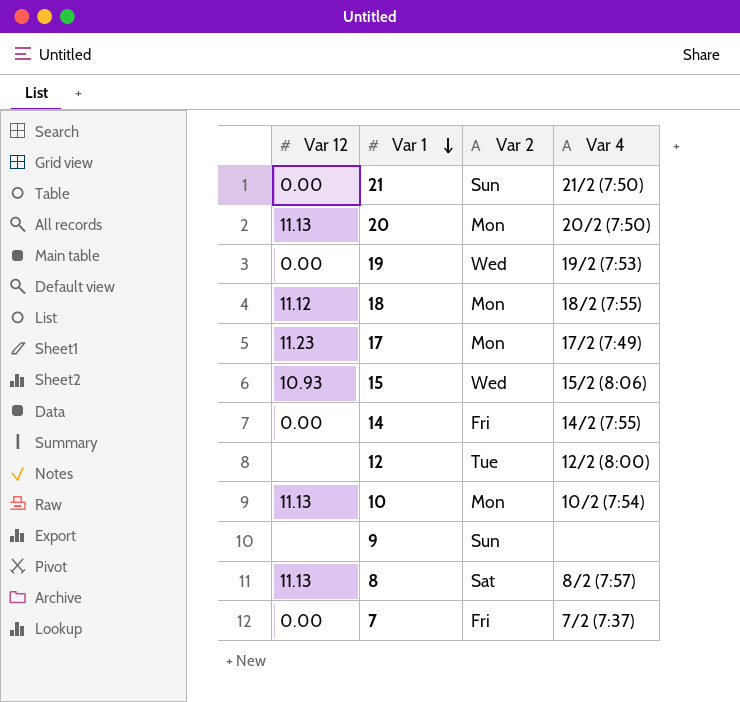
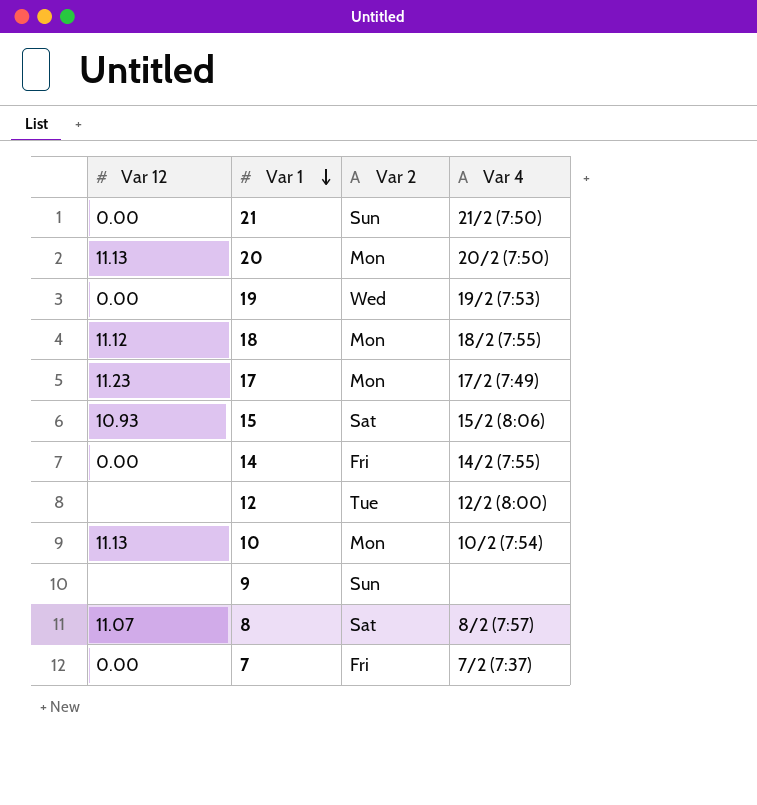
15 | Var 2: Wed -> Sat
8 | Var 12: 11.13 -> 11.07

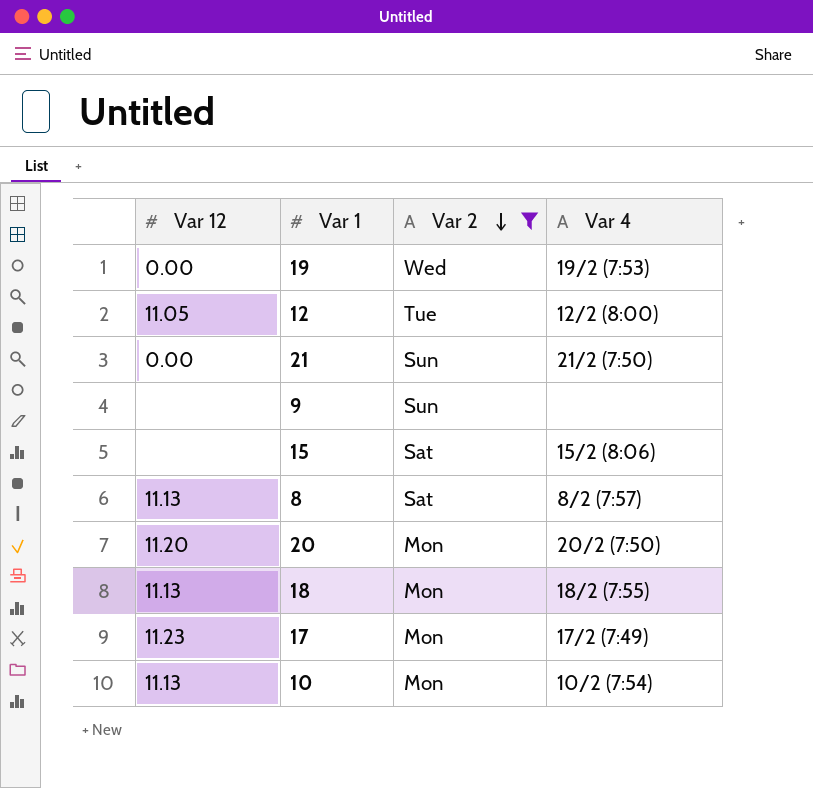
filter: none -> Var 2 != Fri
row order: Var 1 descending -> Var 2 descending
12 | Var 12: none -> 11.05
15 | Var 12: 10.93 -> none
8 | Var 12: 11.07 -> 11.13
20 | Var 12: 11.13 -> 11.20
18 | Var 12: 11.12 -> 11.13

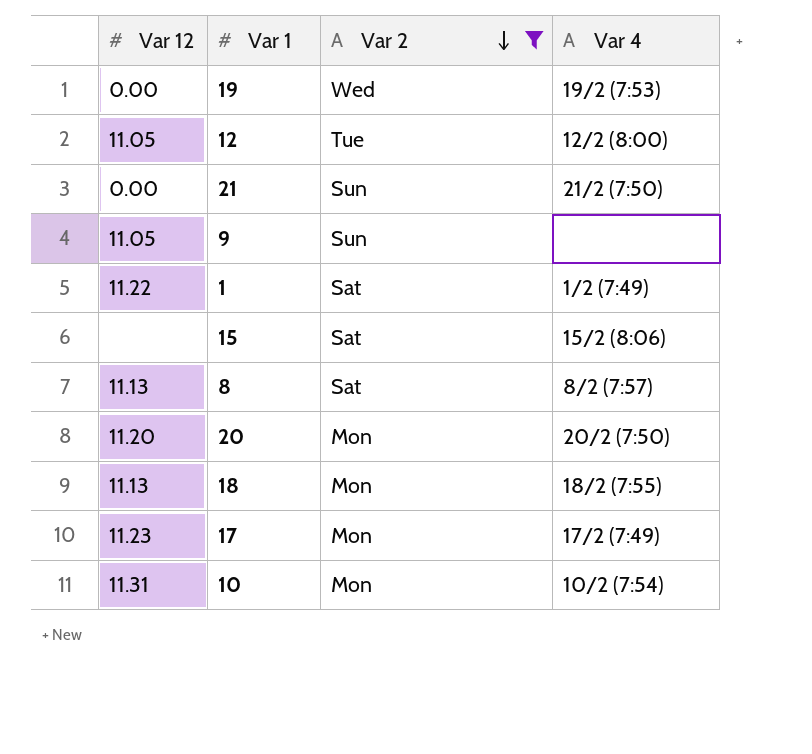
9 | Var 12: none -> 11.05
row 1: none -> 11.22 | Sat | 1/2 (7:49)
10 | Var 12: 11.13 -> 11.31

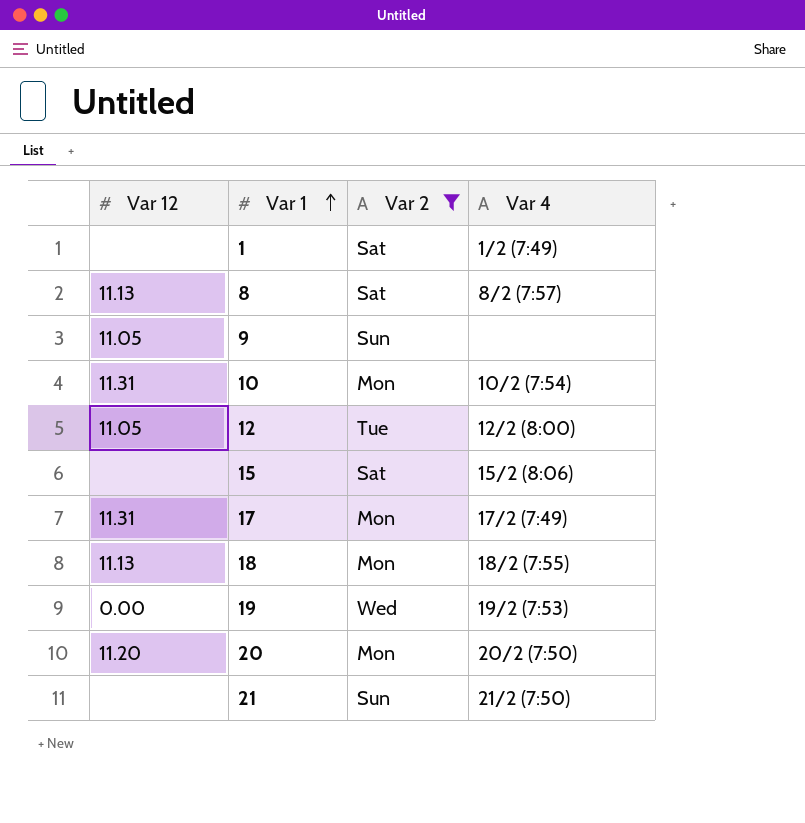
row order: Var 2 descending -> Var 1 ascending
1 | Var 12: 11.22 -> none
17 | Var 12: 11.23 -> 11.31
21 | Var 12: 0.00 -> none

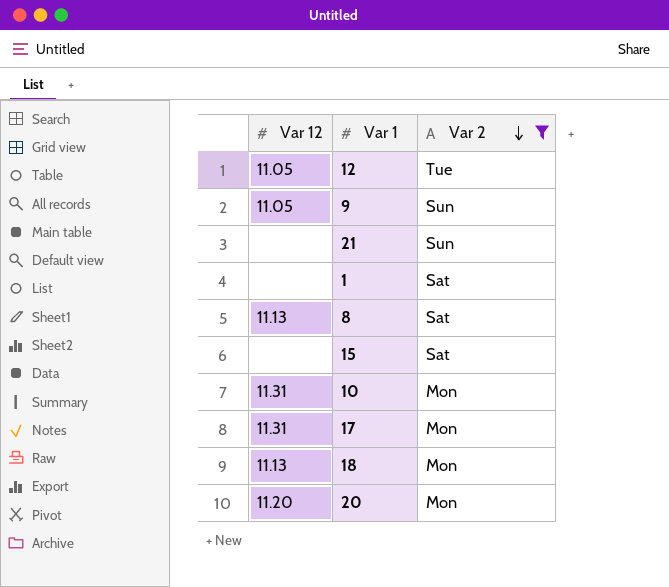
row order: Var 1 ascending -> Var 2 descending
column Var 4 | position: 4 -> none
row 19: 0.00 | Wed | 19/2 (7:53) -> none

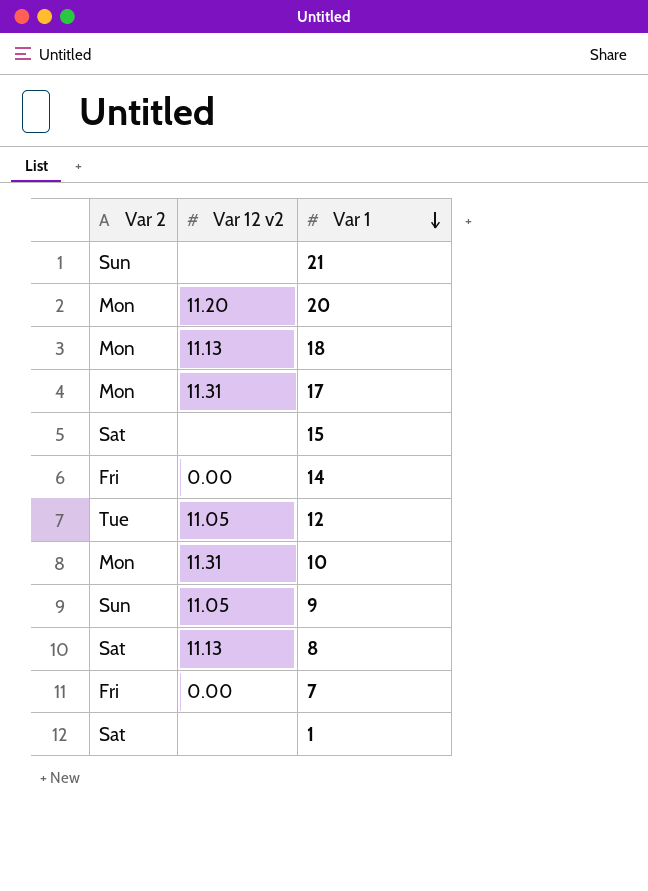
filter: Var 2 != Fri -> none
row order: Var 2 descending -> Var 1 descending
column Var 2 | position: 3 -> 1
column name: Var 12 -> Var 12 v2

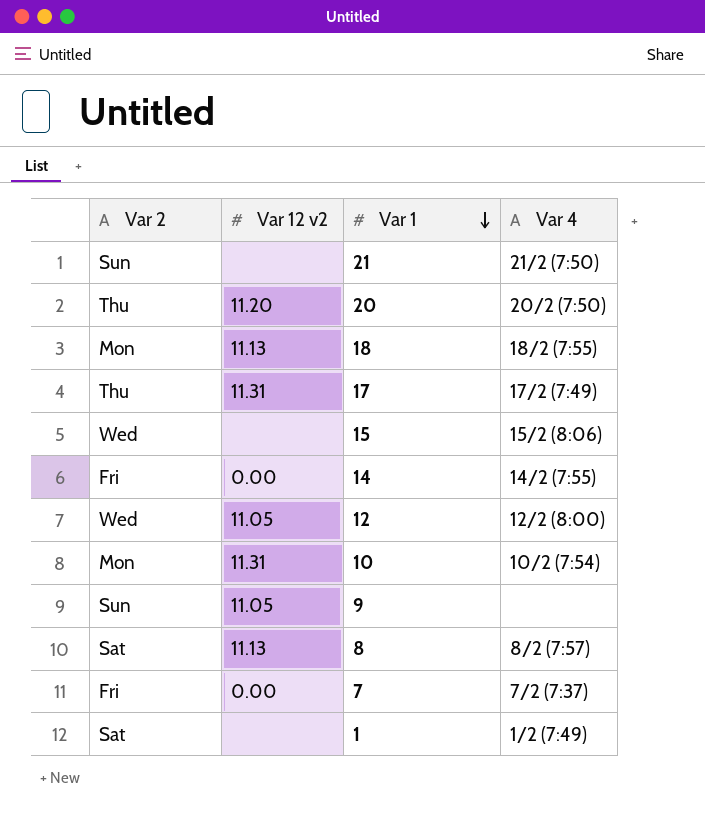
column Var 4 | position: none -> 4
20 | Var 2: Mon -> Thu
17 | Var 2: Mon -> Thu
15 | Var 2: Sat -> Wed
12 | Var 2: Tue -> Wed

